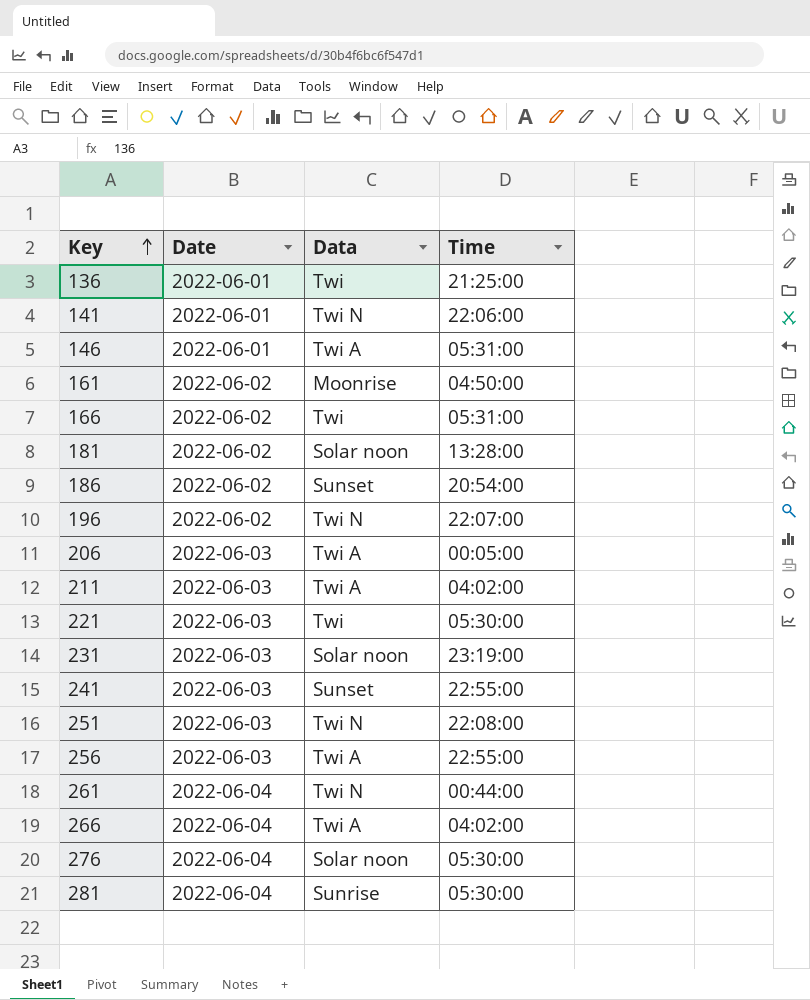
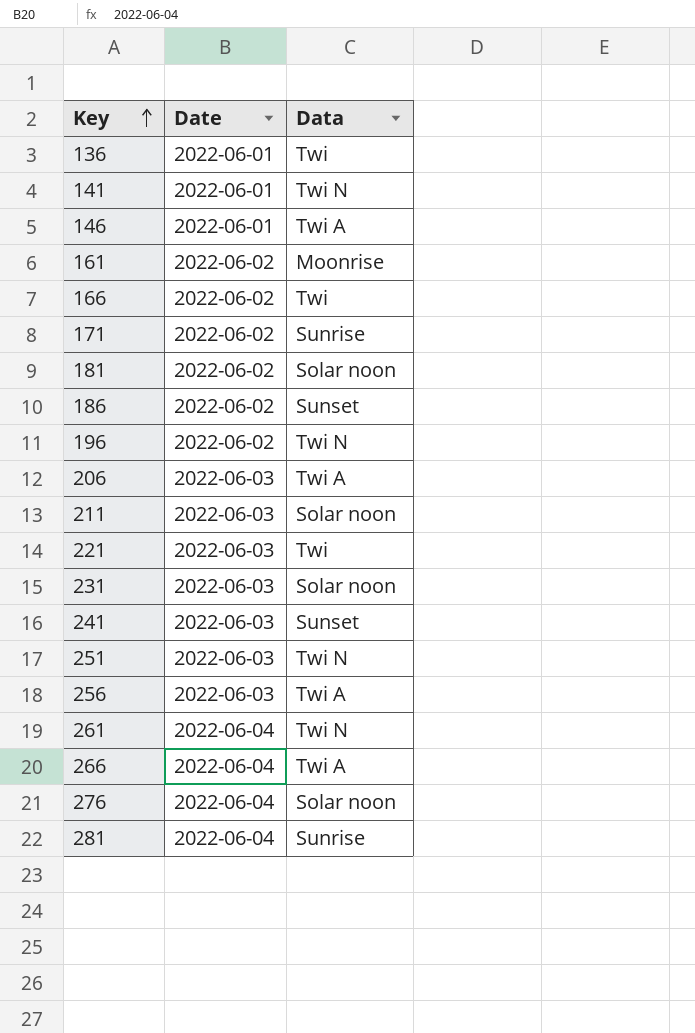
column Time | position: 4 -> none
row 171: none -> 2022-06-02 | Sunrise
211 | Data: Twi A -> Solar noon

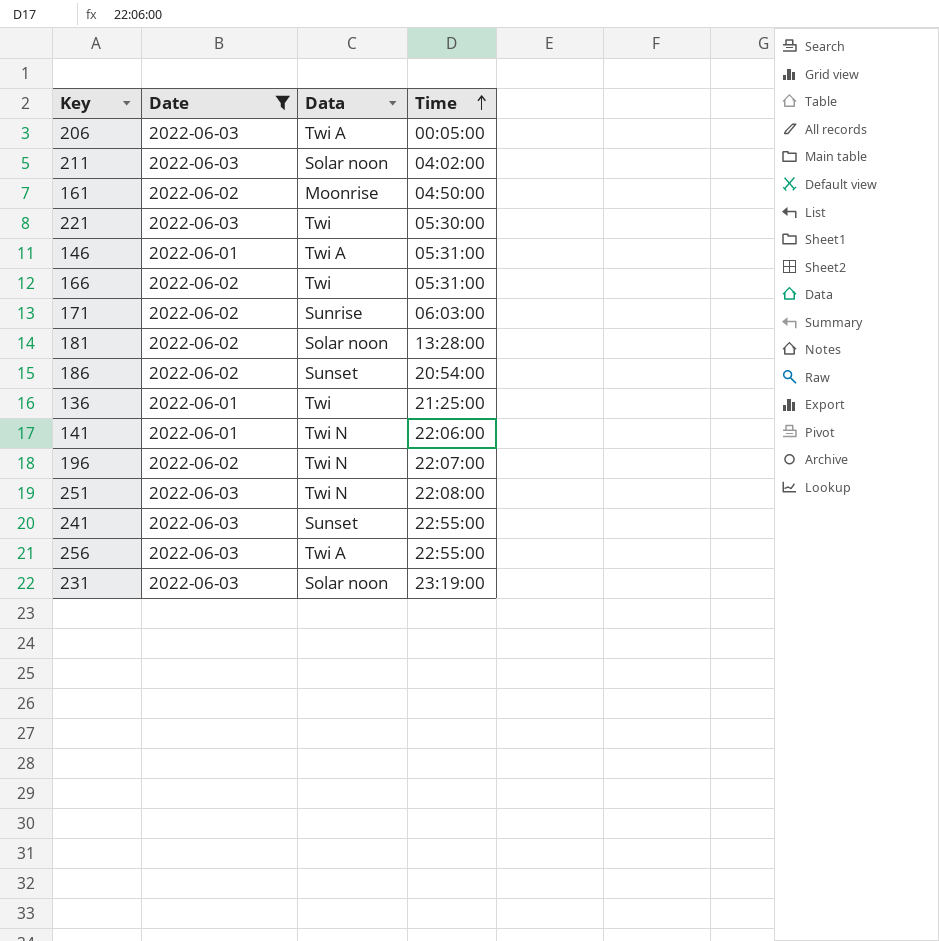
filter: none -> Date != 2022-06-04
row order: Key ascending -> Time ascending
column Time | position: none -> 4

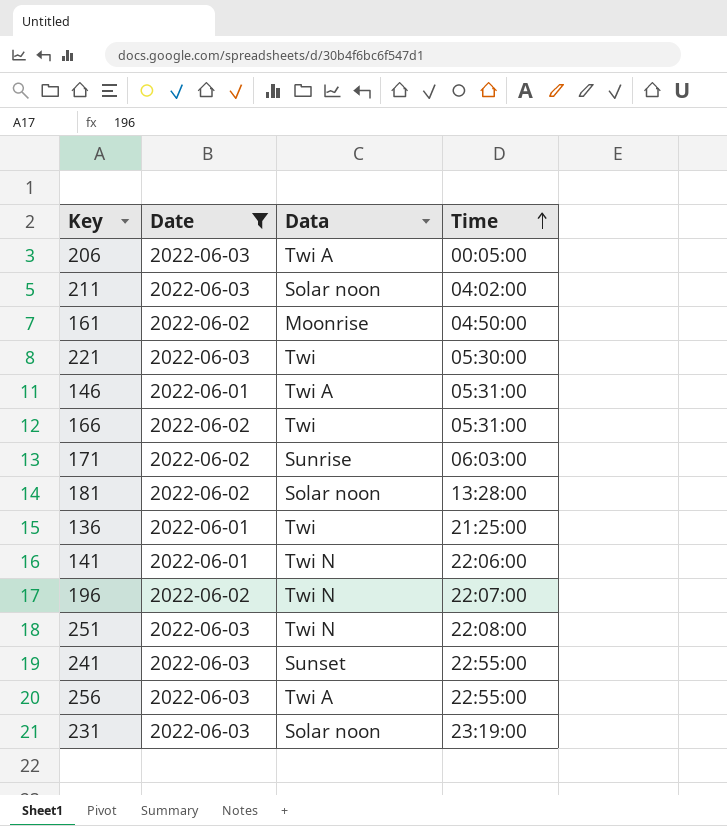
row 186: 2022-06-02 | Sunset | 20:54:00 -> none

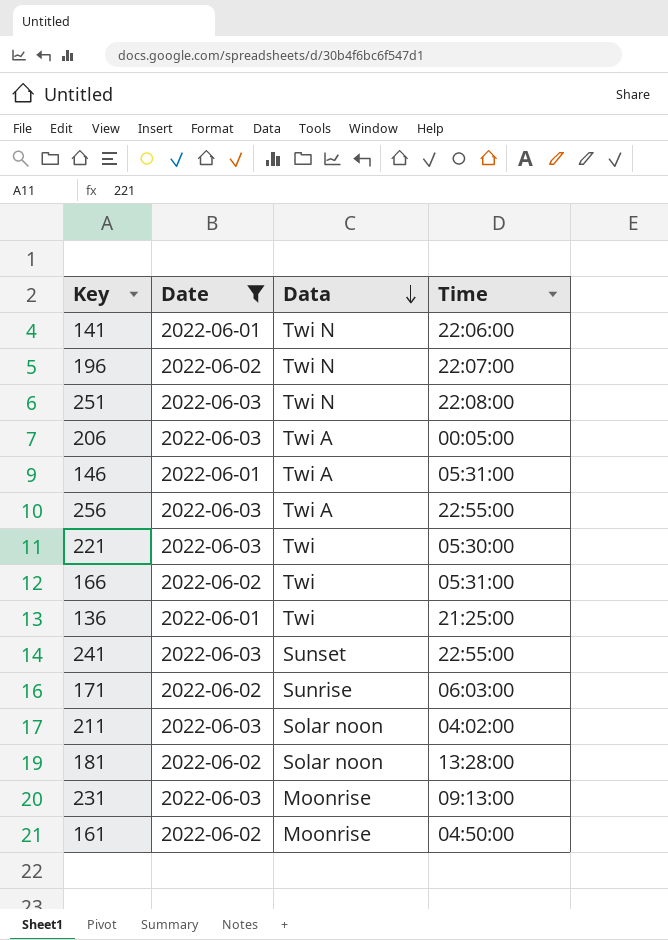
row order: Time ascending -> Data descending
231 | Data: Solar noon -> Moonrise
231 | Time: 23:19:00 -> 09:13:00

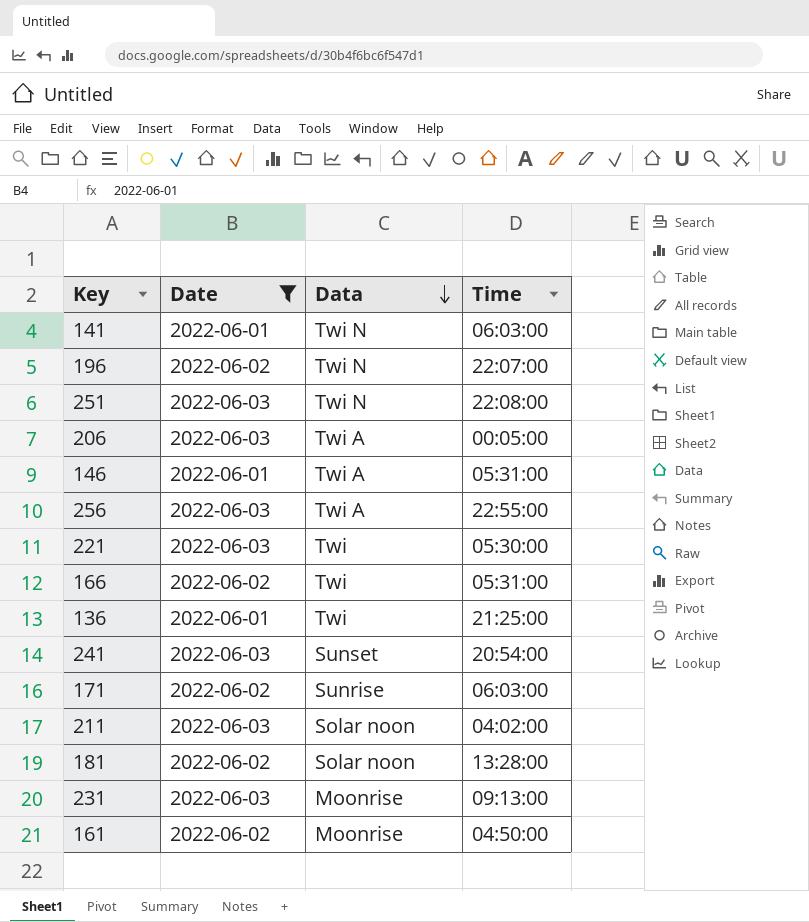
141 | Time: 22:06:00 -> 06:03:00
241 | Time: 22:55:00 -> 20:54:00

